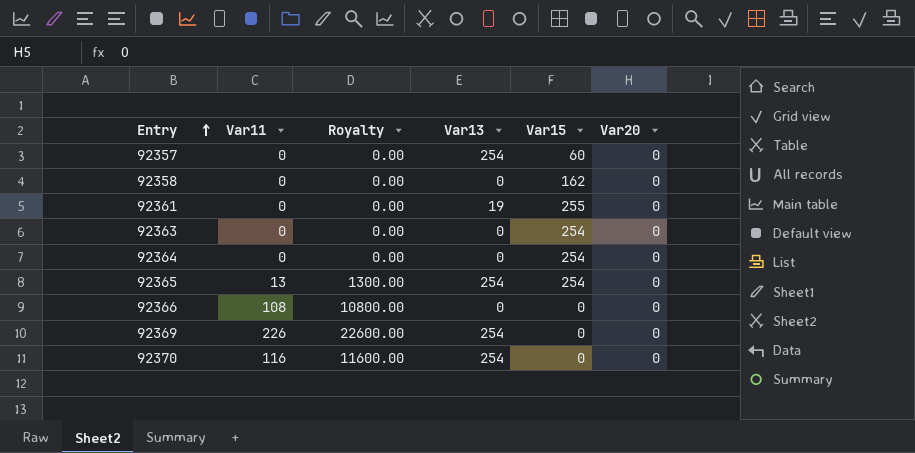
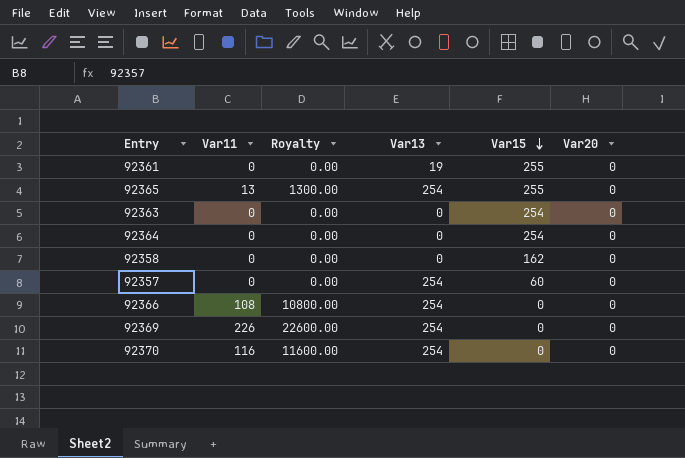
row order: Entry ascending -> Var15 descending
92365 | Var15: 254 -> 255
92366 | Var13: 0 -> 254

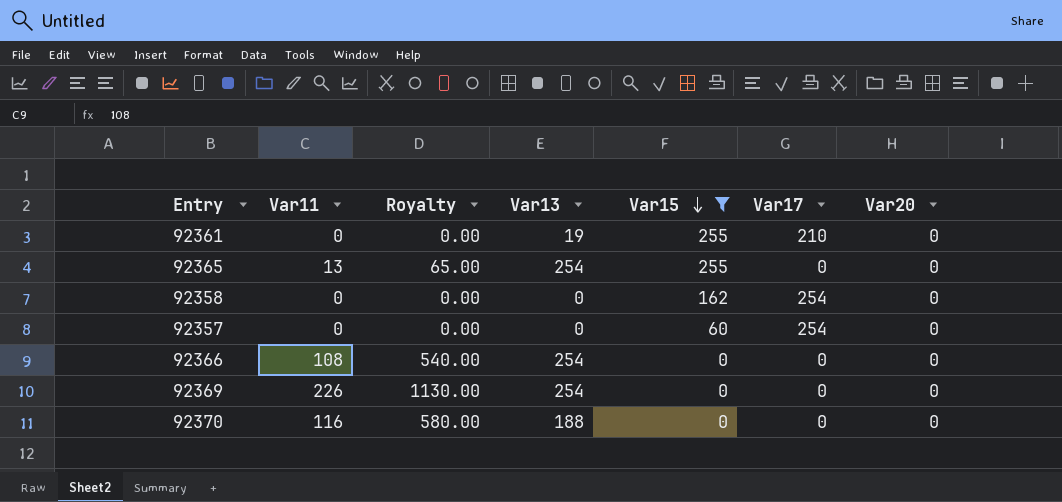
filter: none -> Var15 != 254
column Royalty | formula: [Var11] * 100 -> [Var11] * 5
column Var17 | position: none -> 6
92357 | Var13: 254 -> 0
92370 | Var13: 254 -> 188

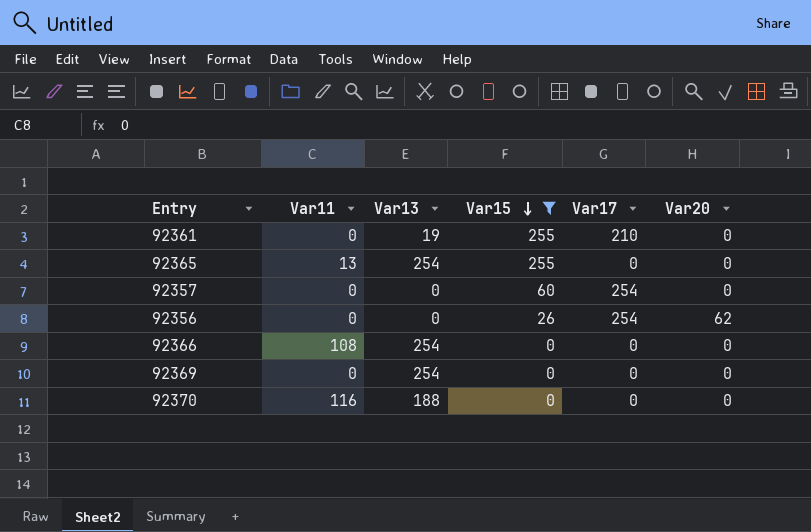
column Royalty | formula: [Var11] * 5 -> none
row 92358: 0 | 0.00 | 0 | 162 | 254 | 0 -> none
row 92356: none -> 0 | 0 | 26 | 254 | 62
92369 | Var11: 226 -> 0

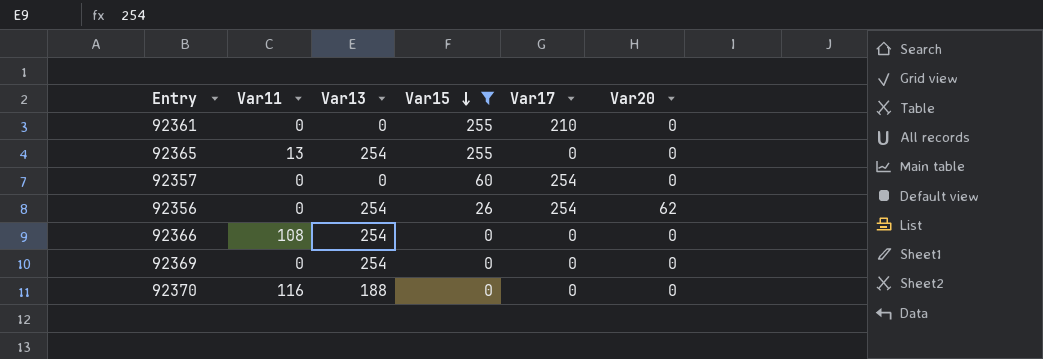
92361 | Var13: 19 -> 0
92356 | Var13: 0 -> 254

